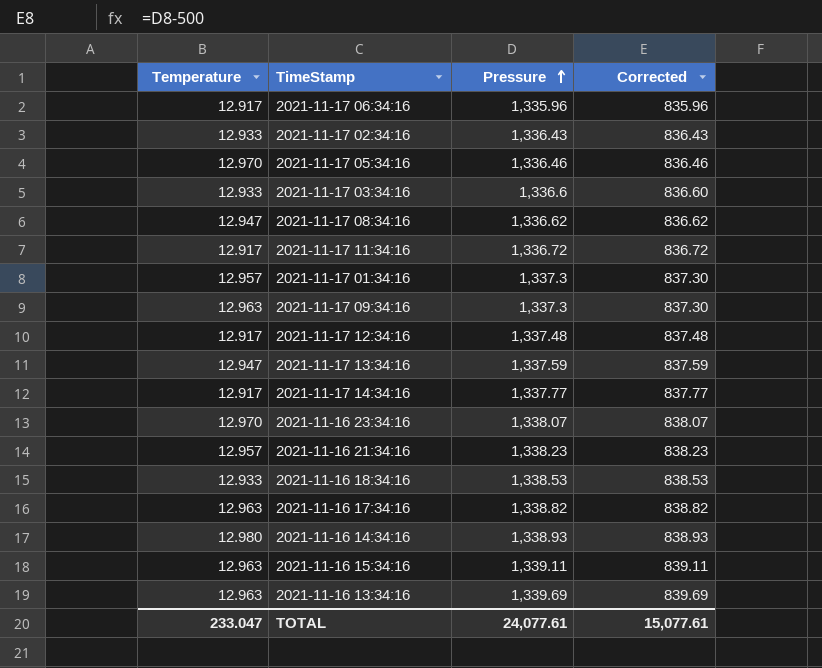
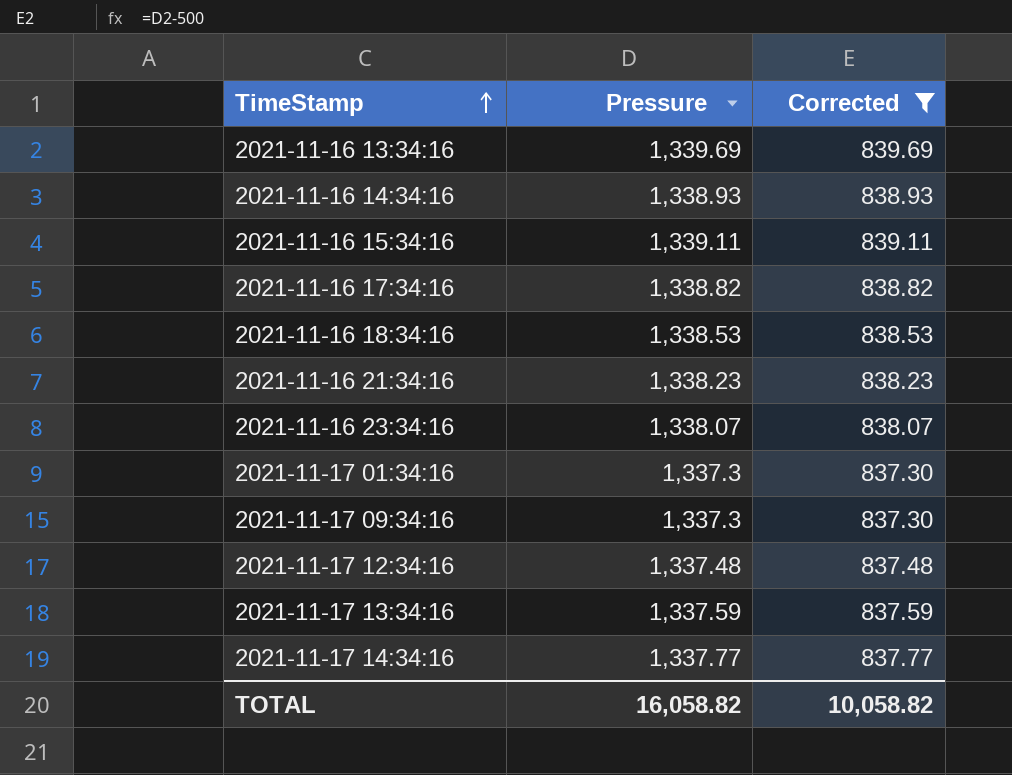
filter: none -> Corrected >= 837.30
row order: Pressure ascending -> TimeStamp ascending
column Temperature | position: 1 -> none
TOTAL | Pressure: 24,077.61 -> 16,058.82
TOTAL | Corrected: 15,077.61 -> 10,058.82

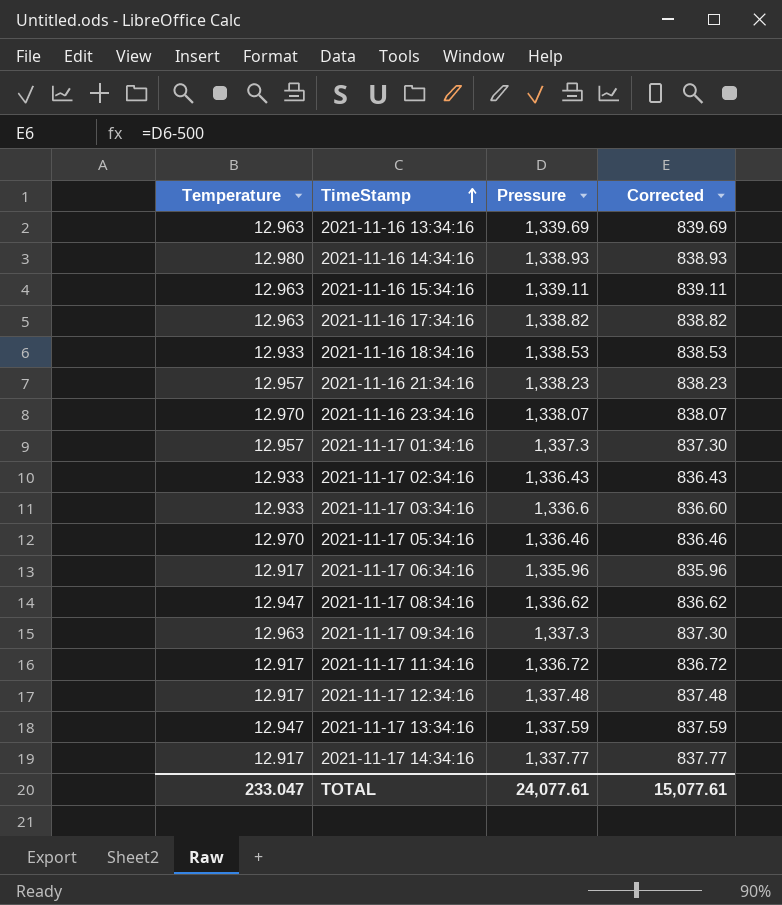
filter: Corrected >= 837.30 -> none
column Temperature | position: none -> 1
TOTAL | Pressure: 16,058.82 -> 24,077.61
TOTAL | Corrected: 10,058.82 -> 15,077.61

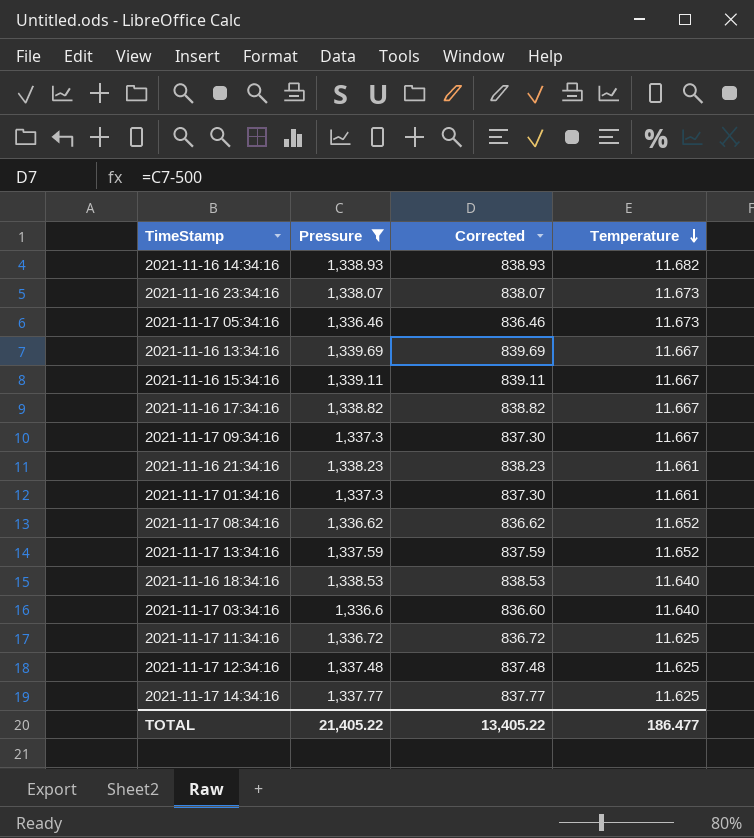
filter: none -> Pressure >= 1,336.46
row order: TimeStamp ascending -> Temperature descending
column Temperature | position: 1 -> 4
2021-11-16 14:34:16 | Temperature: 12.980 -> 11.682
2021-11-16 23:34:16 | Temperature: 12.970 -> 11.673
2021-11-17 05:34:16 | Temperature: 12.970 -> 11.673
2021-11-16 13:34:16 | Temperature: 12.963 -> 11.667
2021-11-16 15:34:16 | Temperature: 12.963 -> 11.667
2021-11-16 17:34:16 | Temperature: 12.963 -> 11.667
2021-11-17 09:34:16 | Temperature: 12.963 -> 11.667
2021-11-16 21:34:16 | Temperature: 12.957 -> 11.661
2021-11-17 01:34:16 | Temperature: 12.957 -> 11.661
2021-11-17 08:34:16 | Temperature: 12.947 -> 11.652
2021-11-17 13:34:16 | Temperature: 12.947 -> 11.652
2021-11-16 18:34:16 | Temperature: 12.933 -> 11.640
2021-11-17 03:34:16 | Temperature: 12.933 -> 11.640
2021-11-17 11:34:16 | Temperature: 12.917 -> 11.625
2021-11-17 12:34:16 | Temperature: 12.917 -> 11.625
2021-11-17 14:34:16 | Temperature: 12.917 -> 11.625
TOTAL | Pressure: 24,077.61 -> 21,405.22
TOTAL | Corrected: 15,077.61 -> 13,405.22
TOTAL | Temperature: 233.047 -> 186.477

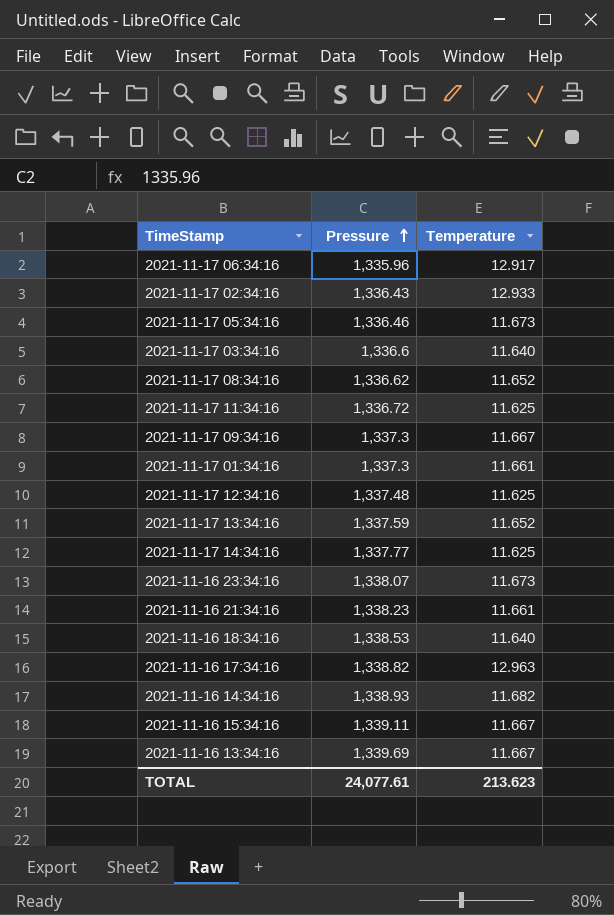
filter: Pressure >= 1,336.46 -> none
row order: Temperature descending -> Pressure ascending
column Corrected | formula: [Pressure] - 500 -> none
2021-11-16 17:34:16 | Temperature: 11.667 -> 12.963
TOTAL | Pressure: 21,405.22 -> 24,077.61
TOTAL | Temperature: 186.477 -> 213.623

